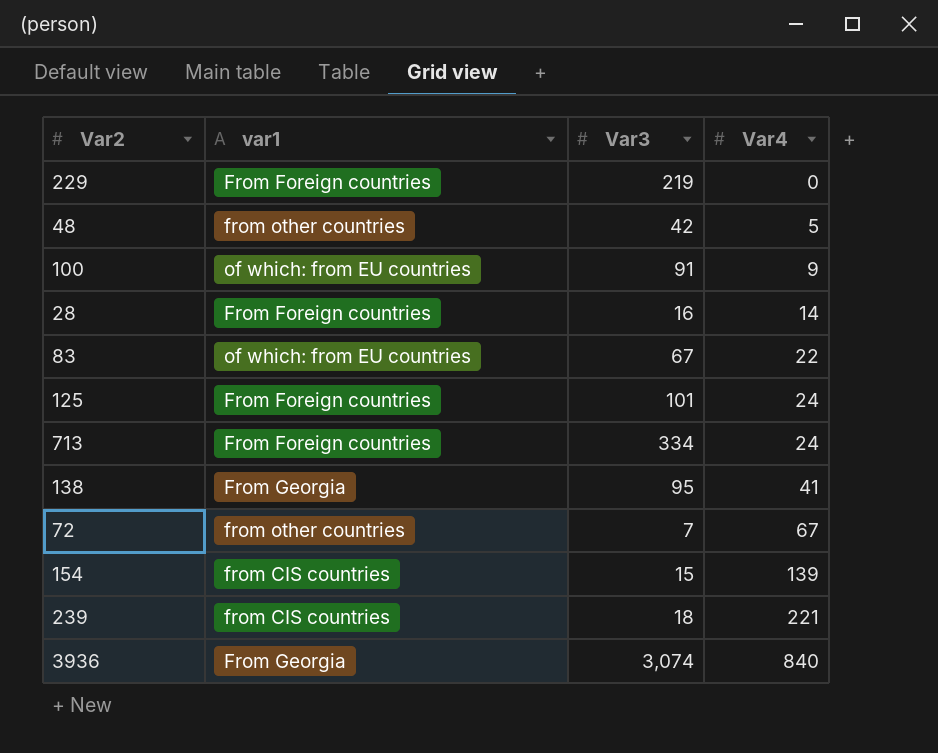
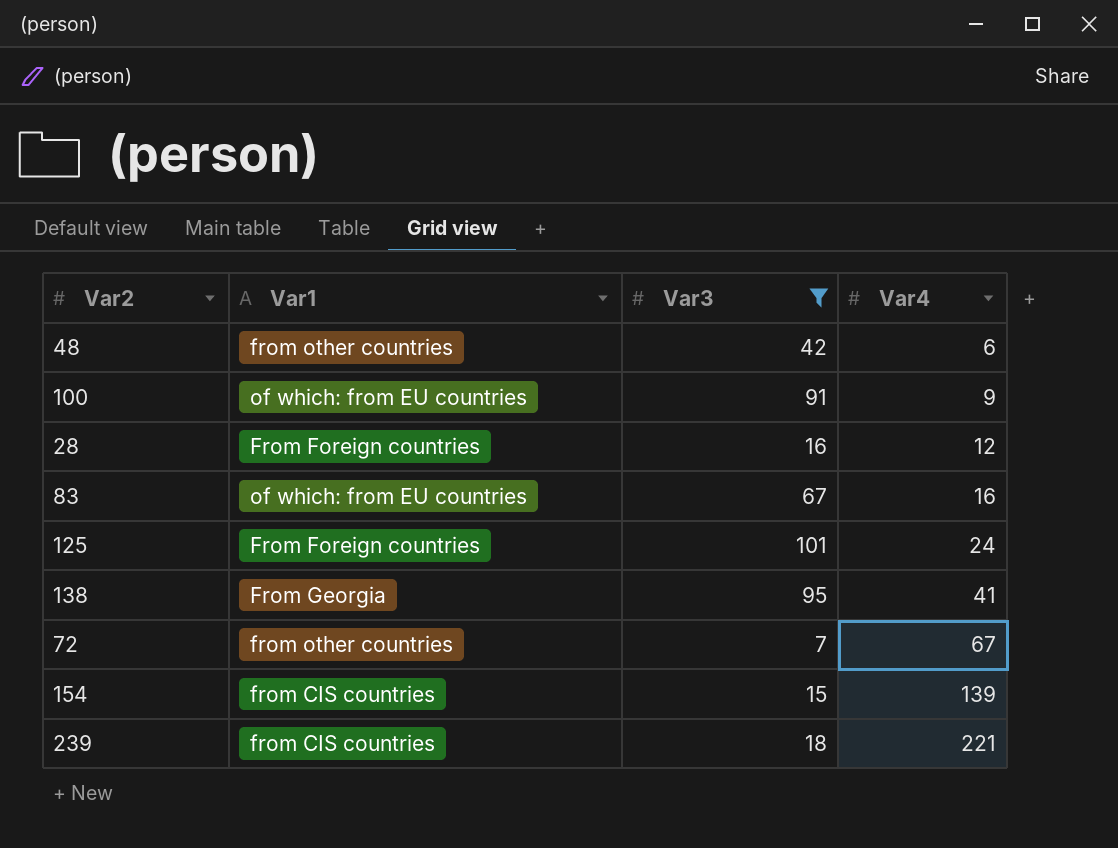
filter: none -> Var3 <= 101
column name: var1 -> Var1
48 | Var4: 5 -> 6
28 | Var4: 14 -> 12
83 | Var4: 22 -> 16

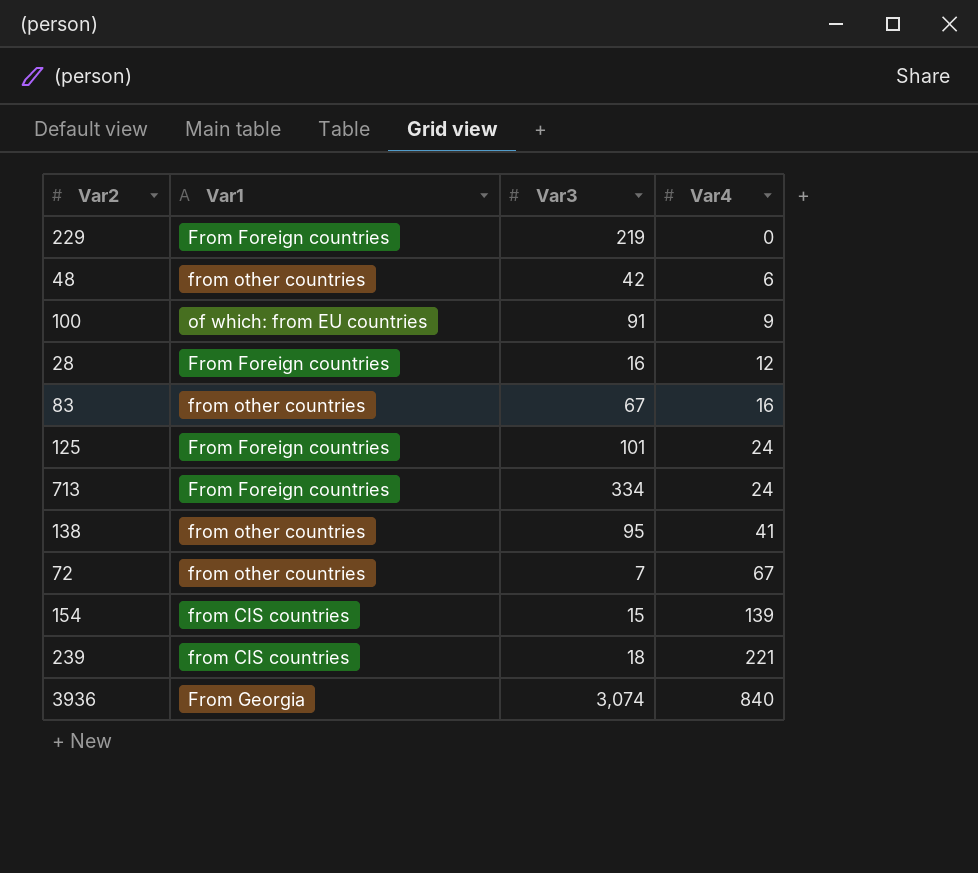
filter: Var3 <= 101 -> none
83 | Var1: of which: from EU countries -> from other countries
138 | Var1: From Georgia -> from other countries

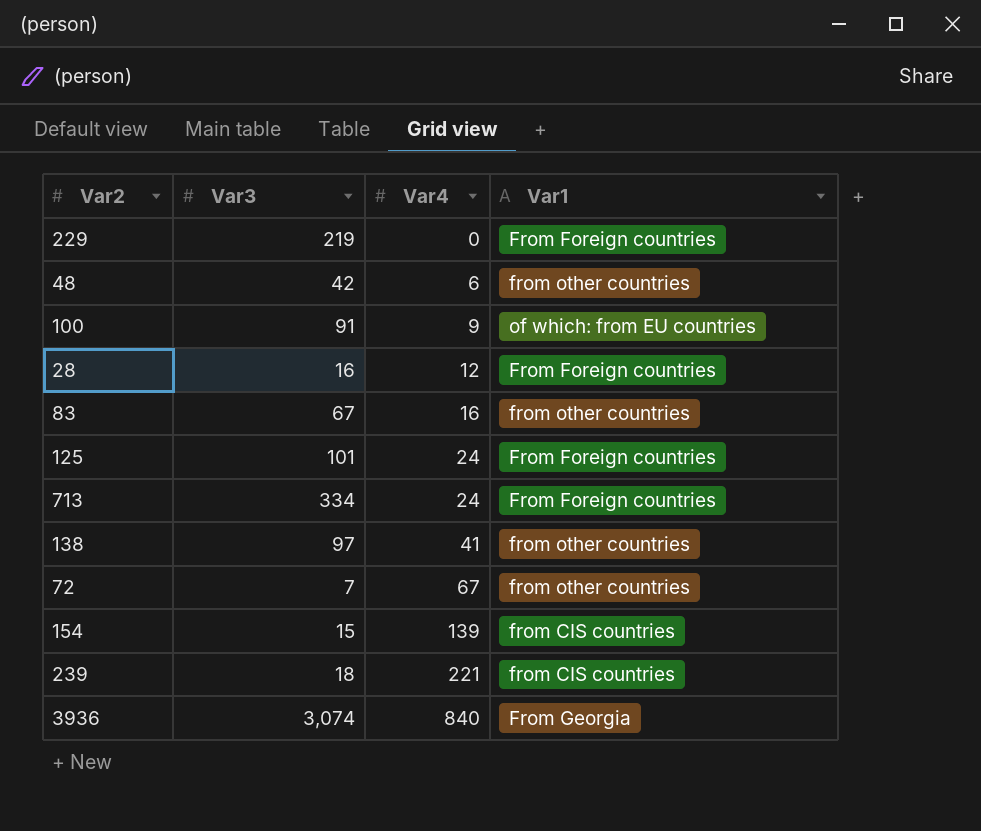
column Var1 | position: 2 -> 4
138 | Var3: 95 -> 97

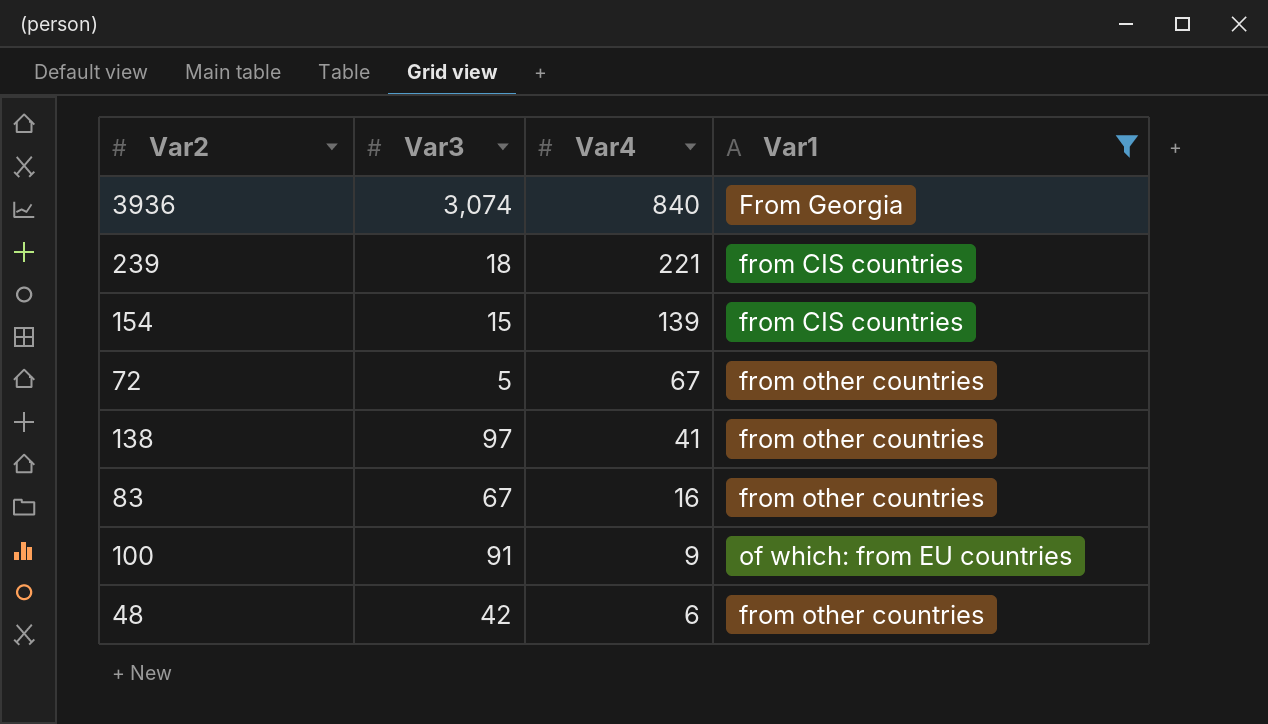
filter: none -> Var1 != From Foreign countries
row order: Var4 ascending -> Var4 descending
72 | Var3: 7 -> 5

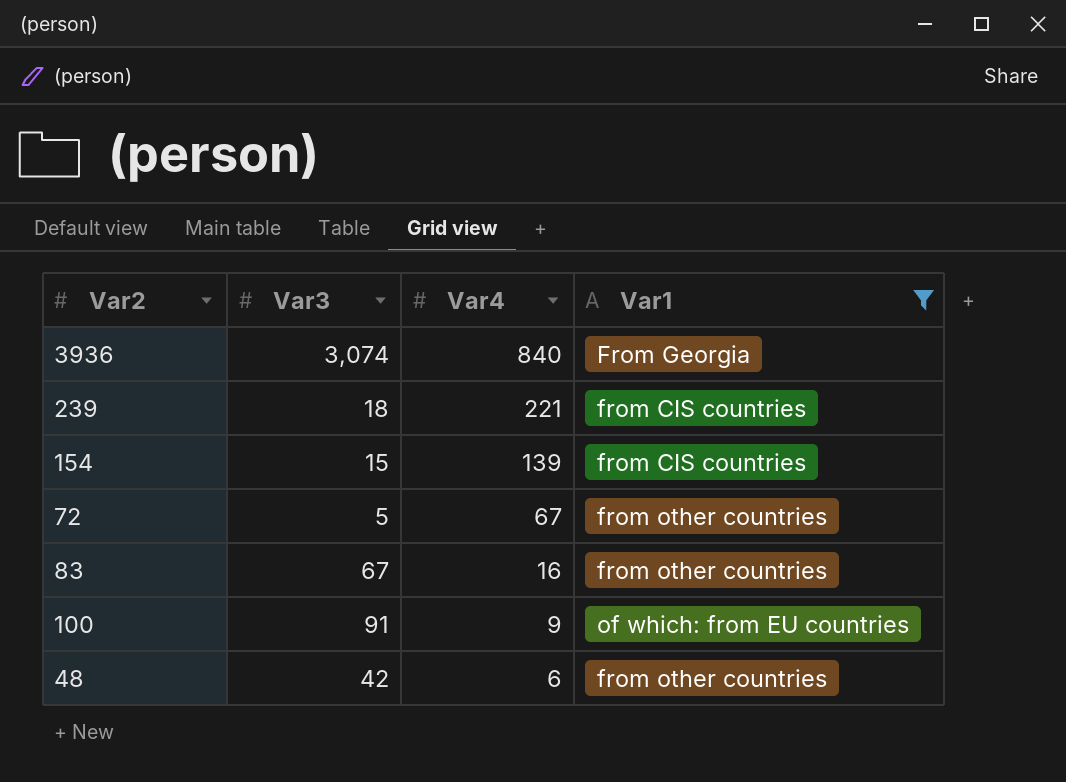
row 138: 97 | 41 | from other countries -> none

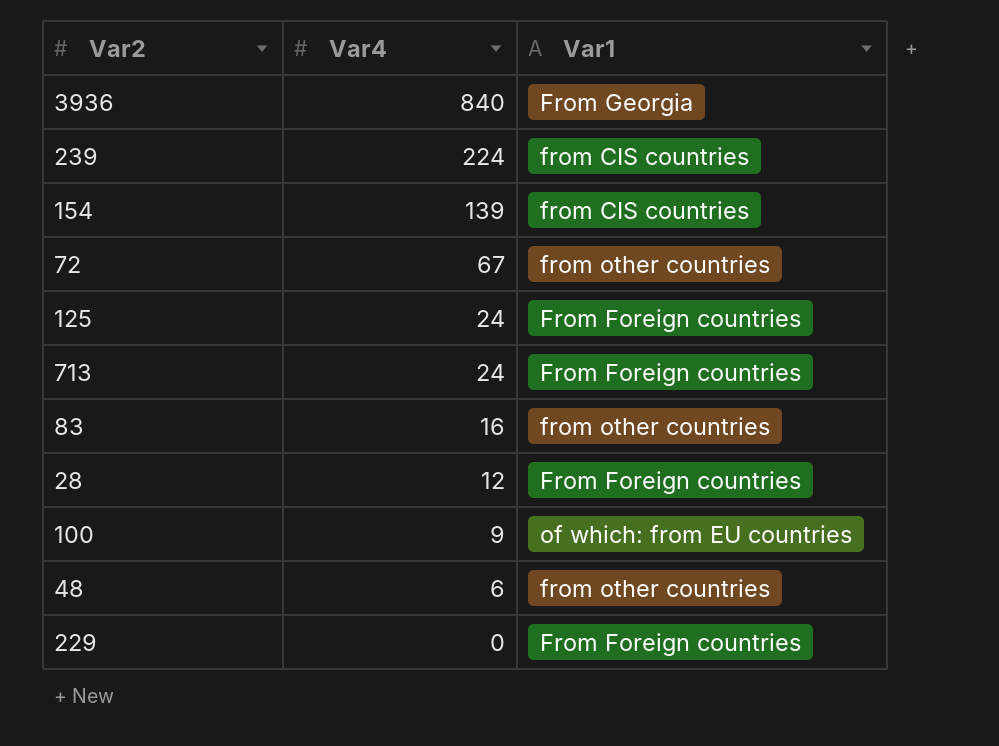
filter: Var1 != From Foreign countries -> none
column Var3 | position: 2 -> none
239 | Var4: 221 -> 224

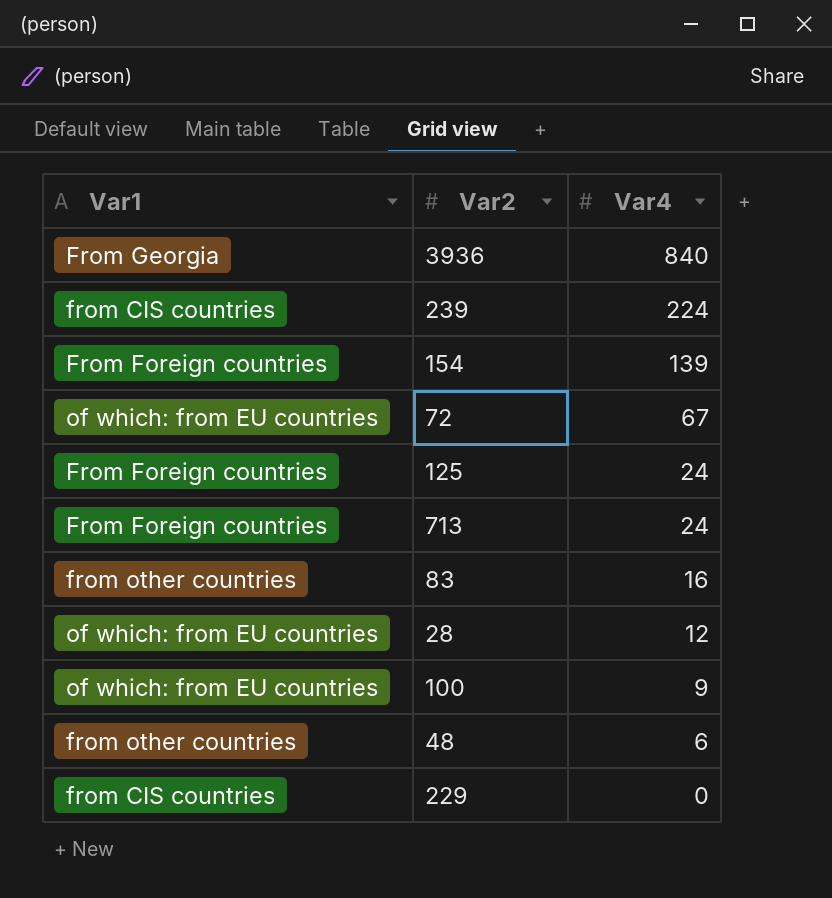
column Var1 | position: 3 -> 1
154 | Var1: from CIS countries -> From Foreign countries
72 | Var1: from other countries -> of which: from EU countries
28 | Var1: From Foreign countries -> of which: from EU countries
229 | Var1: From Foreign countries -> from CIS countries

